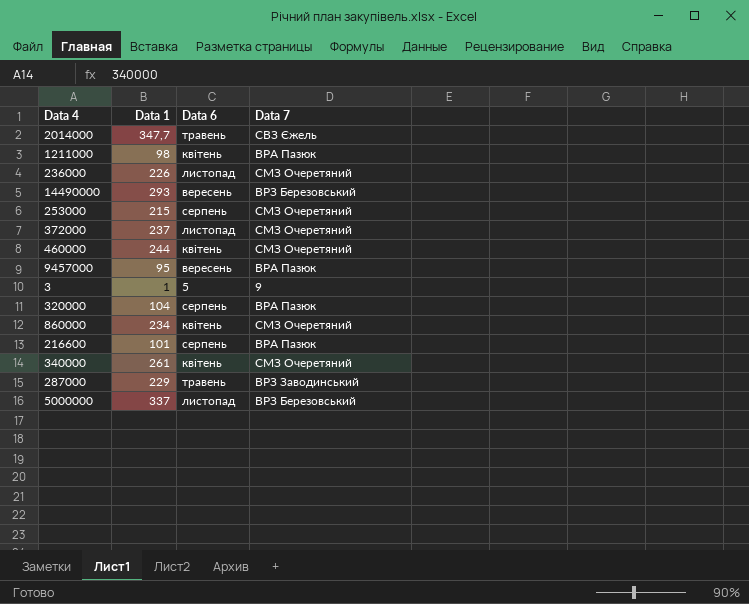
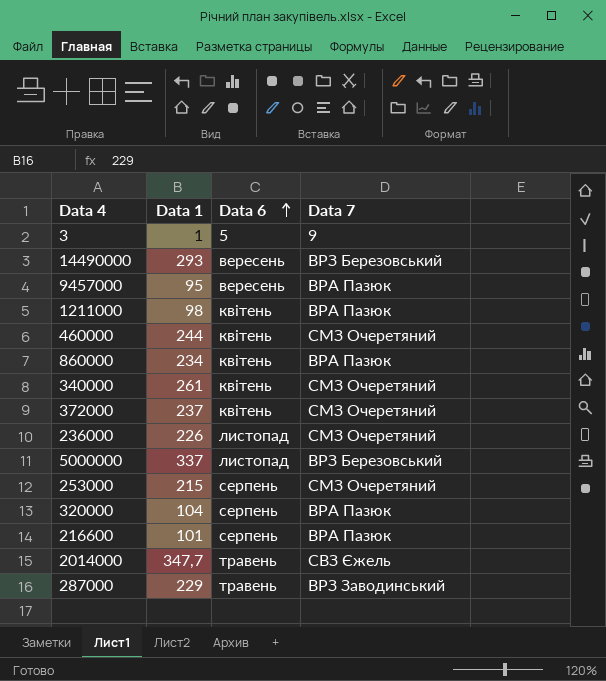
row order: none -> Data 6 ascending
860000 | Data 7: СМЗ Очеретяний -> ВРА Пазюк
372000 | Data 6: листопад -> квітень

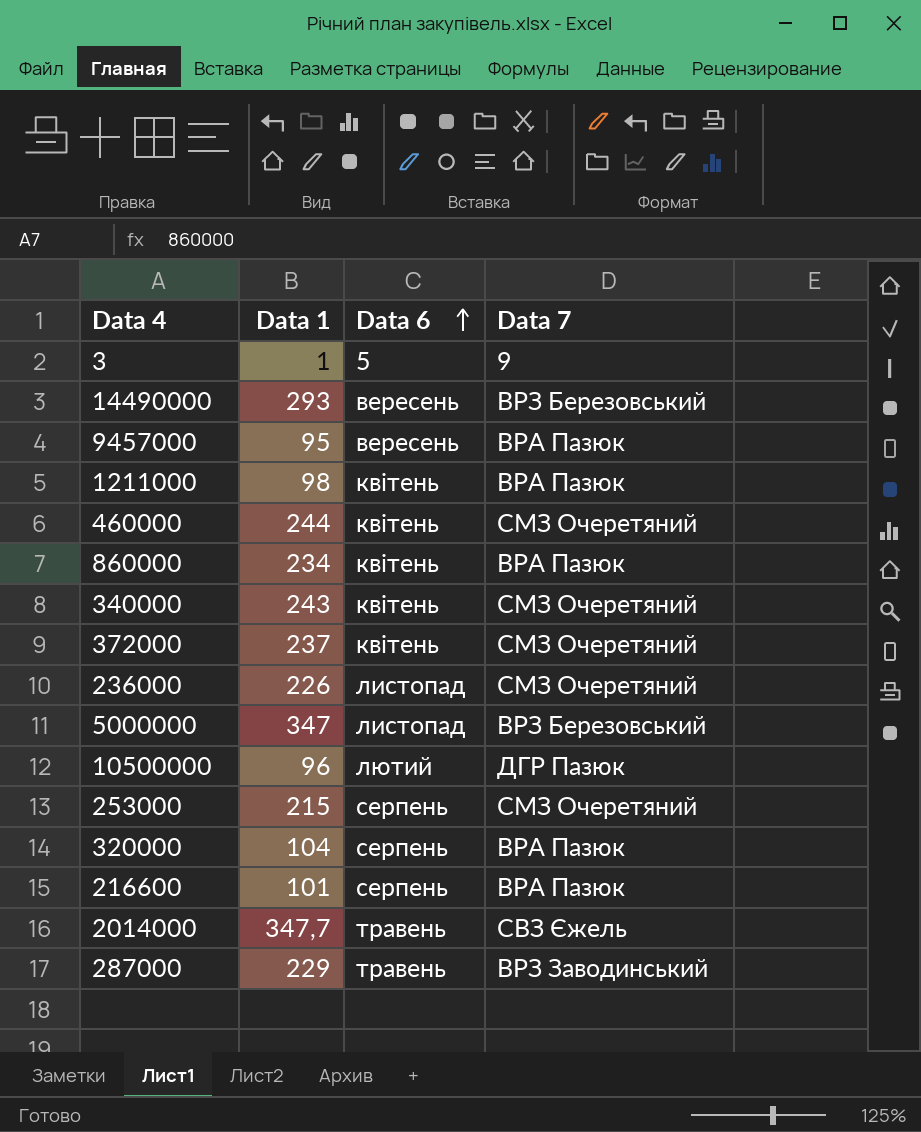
340000 | Data 1: 261 -> 243
5000000 | Data 1: 337 -> 347
row 10500000: none -> 96 | лютий | ДГР Пазюк

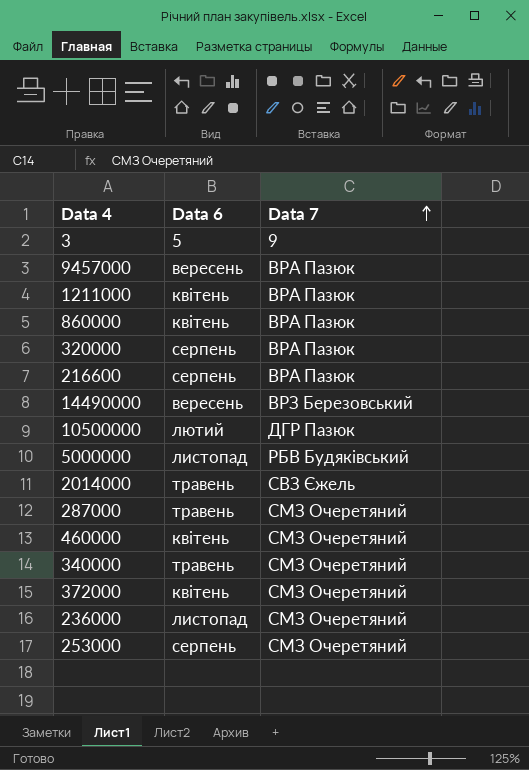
row order: Data 6 ascending -> Data 7 ascending
column Data 1 | position: 2 -> none
5000000 | Data 7: ВРЗ Березовський -> РБВ Будяківський
287000 | Data 7: ВРЗ Заводинський -> СМЗ Очеретяний
340000 | Data 6: квітень -> травень

